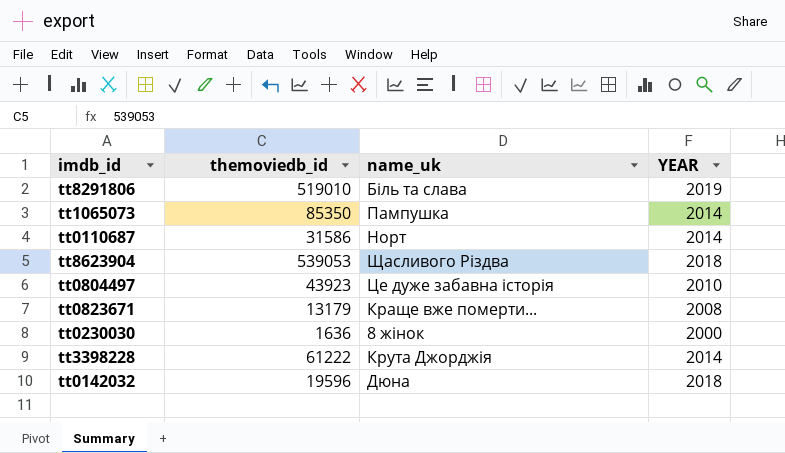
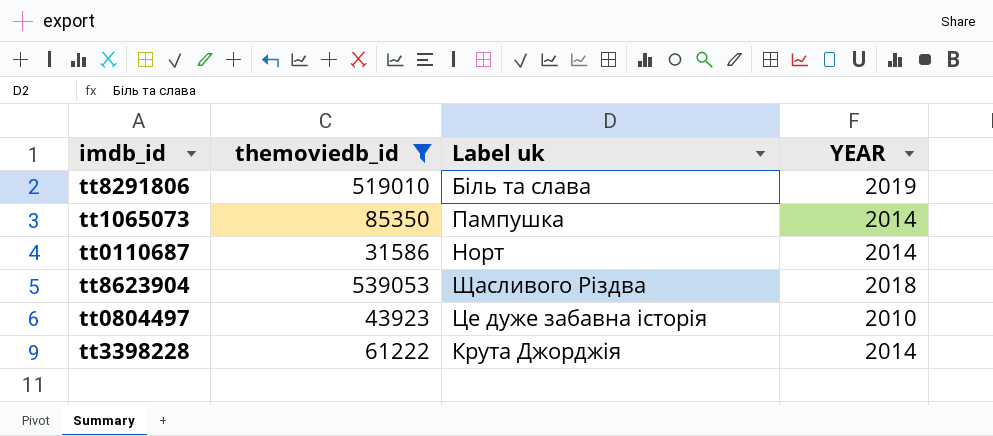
filter: none -> themoviedb_id >= 31586
column name: name_uk -> Label uk

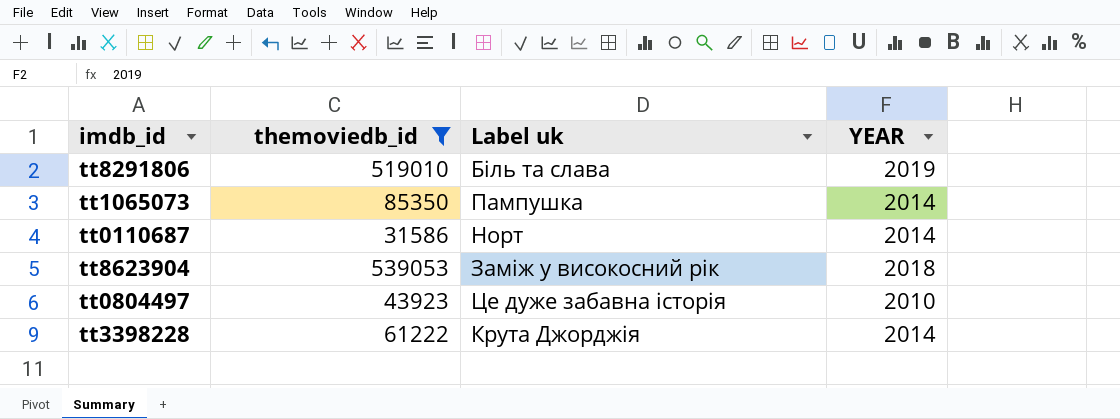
tt8623904 | Label uk: Щасливого Різдва -> Заміж у високосний рік

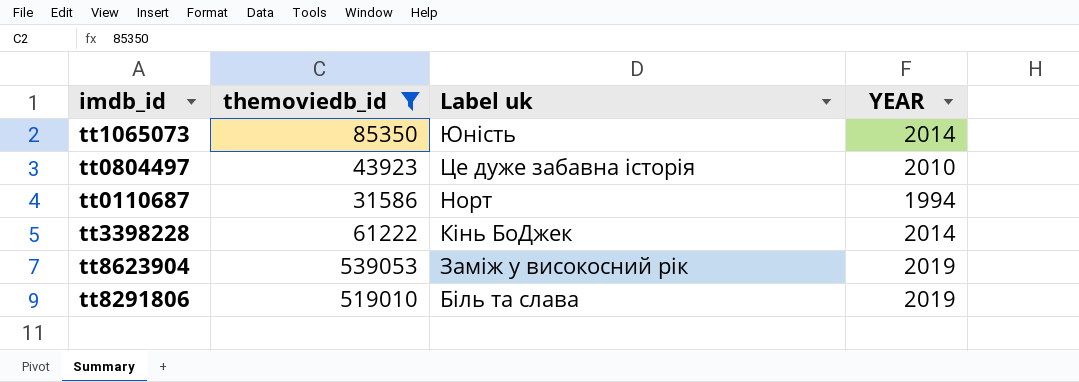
row order: none -> Label uk descending
tt1065073 | Label uk: Пампушка -> Юність
tt0110687 | YEAR: 2014 -> 1994
tt3398228 | Label uk: Крута Джорджія -> Кінь БоДжек
tt8623904 | YEAR: 2018 -> 2019

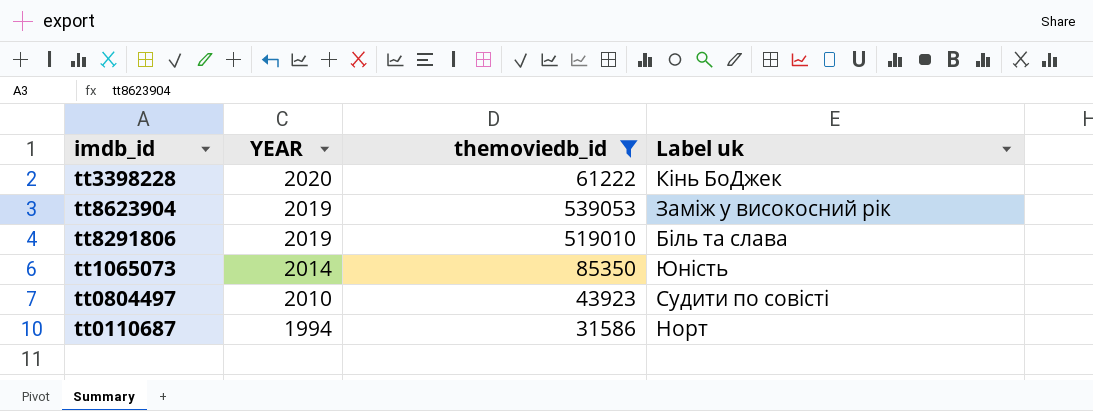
row order: Label uk descending -> YEAR descending
column YEAR | position: 4 -> 2
tt3398228 | YEAR: 2014 -> 2020
tt0804497 | Label uk: Це дуже забавна історія -> Судити по совісті

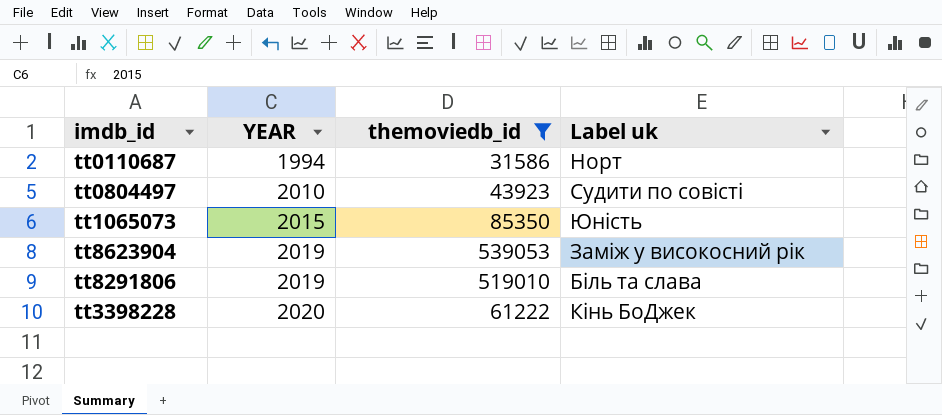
row order: YEAR descending -> YEAR ascending
tt1065073 | YEAR: 2014 -> 2015

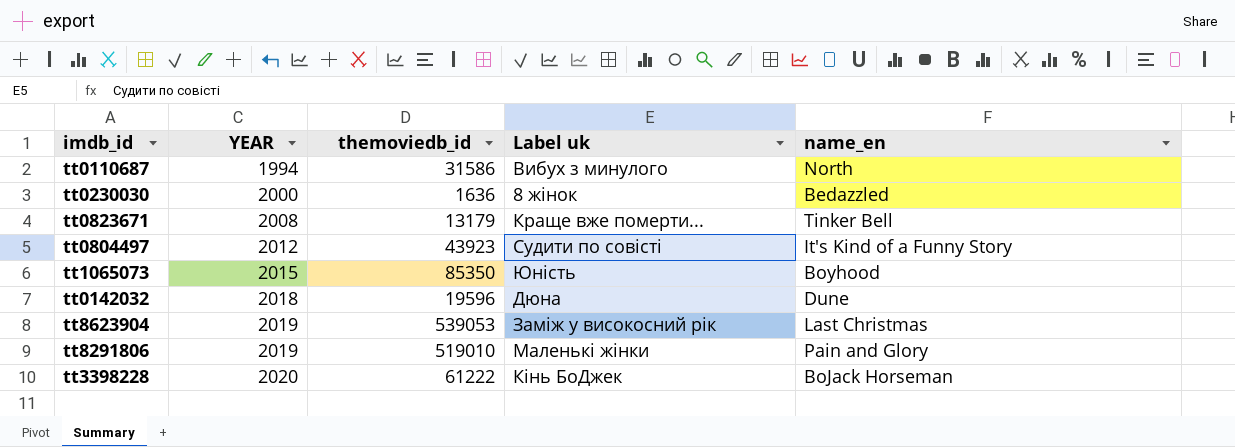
filter: themoviedb_id >= 31586 -> none
column name_en | position: none -> 5
tt0110687 | Label uk: Норт -> Вибух з минулого
tt0804497 | YEAR: 2010 -> 2012
tt8291806 | Label uk: Біль та слава -> Маленькі жінки

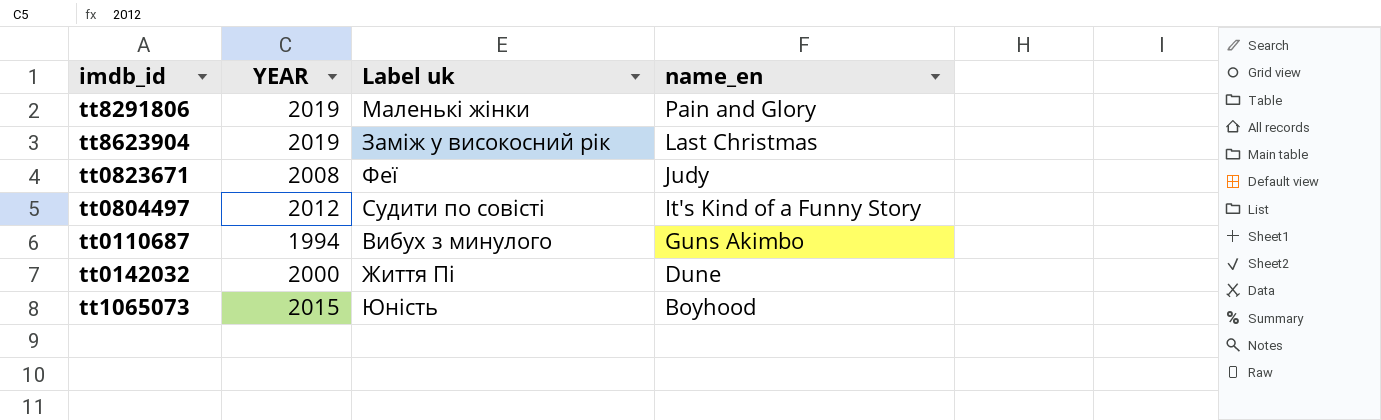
row order: YEAR ascending -> name_en descending
column themoviedb_id | position: 3 -> none
row tt0230030: 2000 | 1636 | 8 жінок | Bedazzled -> none
row tt3398228: 2020 | 61222 | Кінь БоДжек | BoJack Horseman -> none
tt0823671 | Label uk: Краще вже померти... -> Феї
tt0823671 | name_en: Tinker Bell -> Judy
tt0110687 | name_en: North -> Guns Akimbo
tt0142032 | YEAR: 2018 -> 2000
tt0142032 | Label uk: Дюна -> Життя Пі

